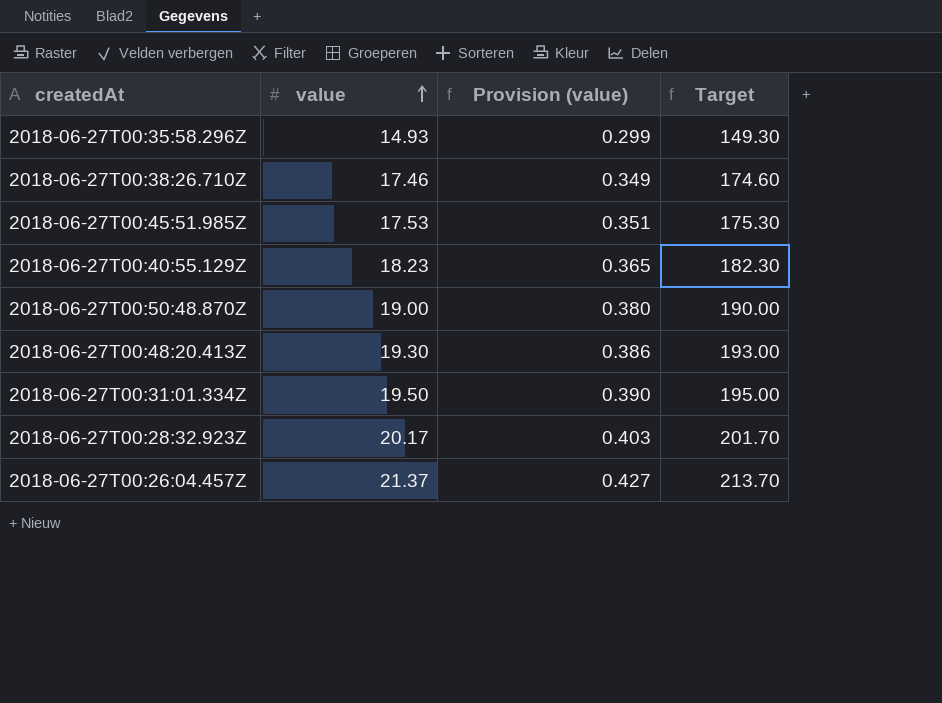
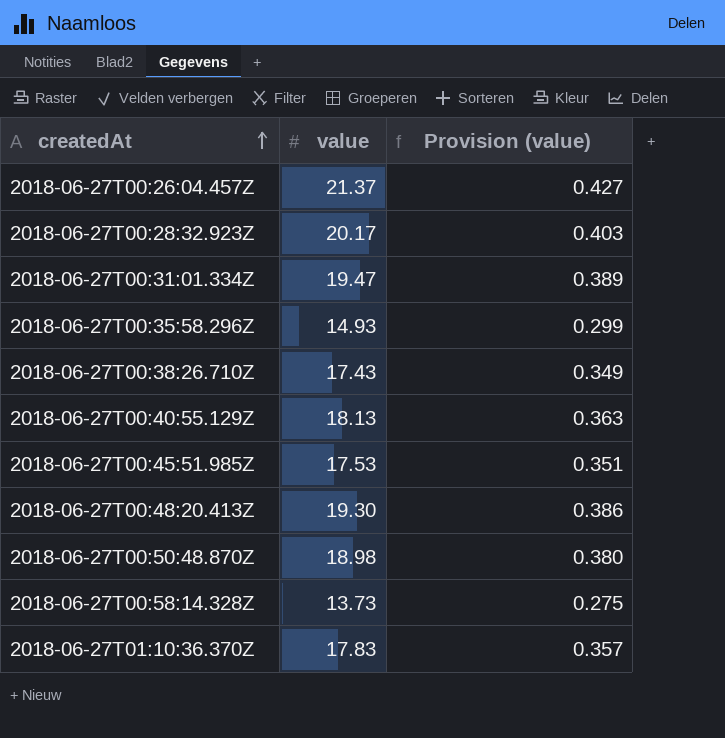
row order: value ascending -> createdAt ascending
column Target | formula: [value] * 10 -> none
2018-06-27T00:31:01.334Z | value: 19.50 -> 19.47
2018-06-27T00:31:01.334Z | Provision (value): 0.390 -> 0.389
2018-06-27T00:38:26.710Z | value: 17.46 -> 17.43
2018-06-27T00:40:55.129Z | value: 18.23 -> 18.13
2018-06-27T00:40:55.129Z | Provision (value): 0.365 -> 0.363
2018-06-27T00:50:48.870Z | value: 19.00 -> 18.98
row 2018-06-27T00:58:14.328Z: none -> 13.73 | 0.275
row 2018-06-27T01:10:36.370Z: none -> 17.83 | 0.357

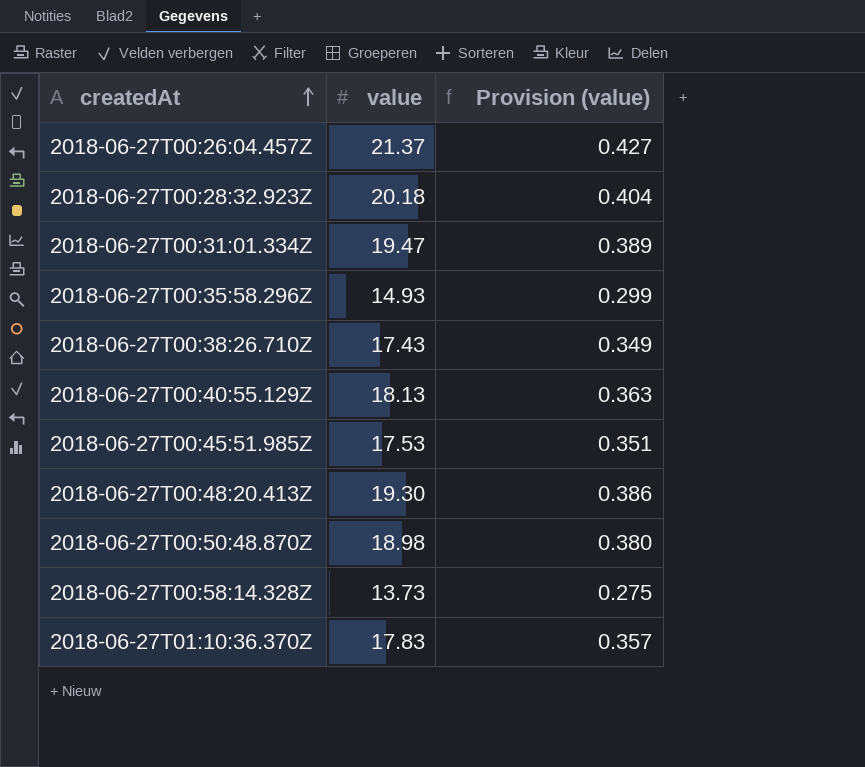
2018-06-27T00:28:32.923Z | value: 20.17 -> 20.18
2018-06-27T00:28:32.923Z | Provision (value): 0.403 -> 0.404

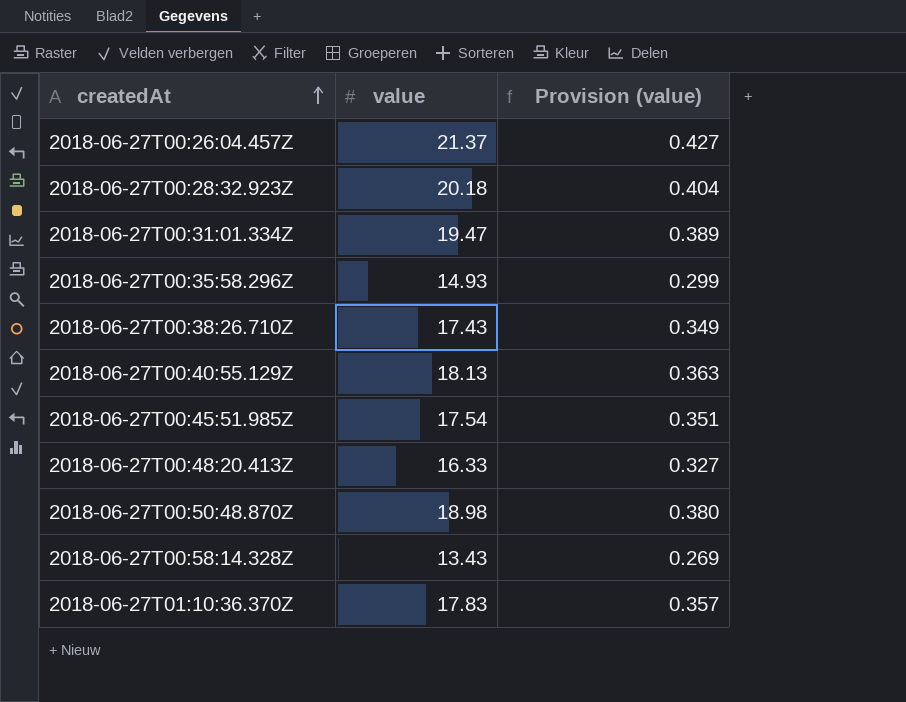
2018-06-27T00:45:51.985Z | value: 17.53 -> 17.54
2018-06-27T00:48:20.413Z | value: 19.30 -> 16.33
2018-06-27T00:48:20.413Z | Provision (value): 0.386 -> 0.327
2018-06-27T00:58:14.328Z | value: 13.73 -> 13.43
2018-06-27T00:58:14.328Z | Provision (value): 0.275 -> 0.269

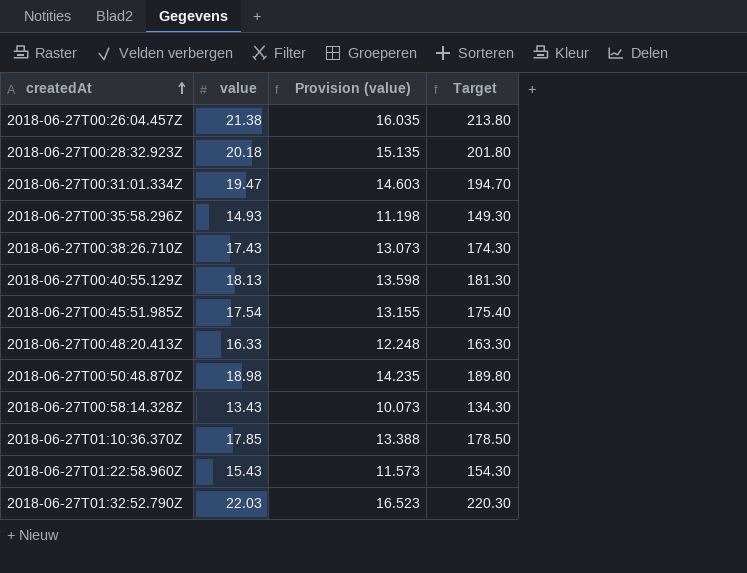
column Provision (value) | formula: [value] * 0.02 -> [value] * 0.75
column Target | formula: none -> [value] * 10
2018-06-27T00:26:04.457Z | value: 21.37 -> 21.38
2018-06-27T01:10:36.370Z | value: 17.83 -> 17.85
row 2018-06-27T01:22:58.960Z: none -> 15.43 | 11.573 | 154.30
row 2018-06-27T01:32:52.790Z: none -> 22.03 | 16.523 | 220.30

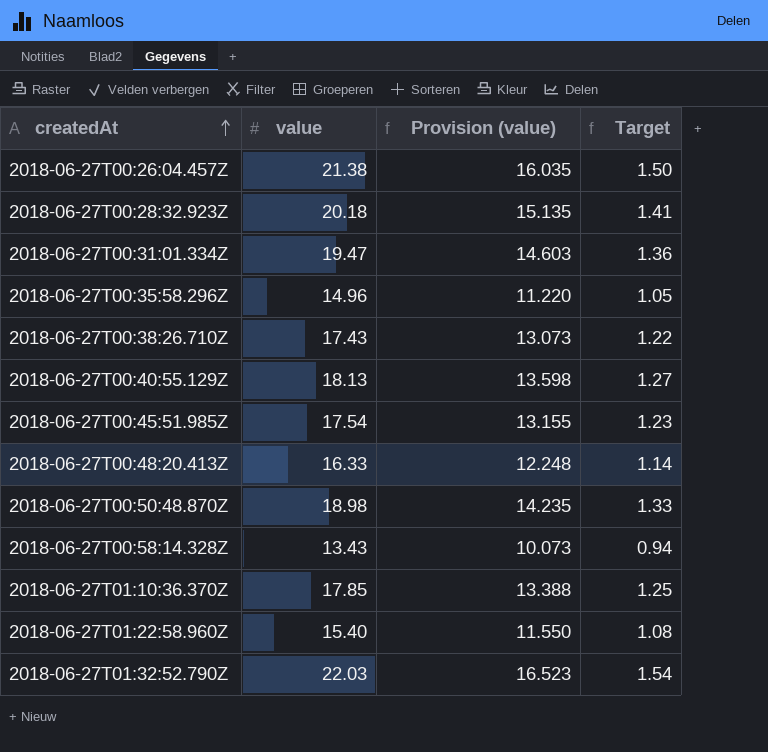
column Target | formula: [value] * 10 -> [value] * 0.07
2018-06-27T00:35:58.296Z | value: 14.93 -> 14.96
2018-06-27T00:35:58.296Z | Provision (value): 11.198 -> 11.220
2018-06-27T01:22:58.960Z | value: 15.43 -> 15.40
2018-06-27T01:22:58.960Z | Provision (value): 11.573 -> 11.550

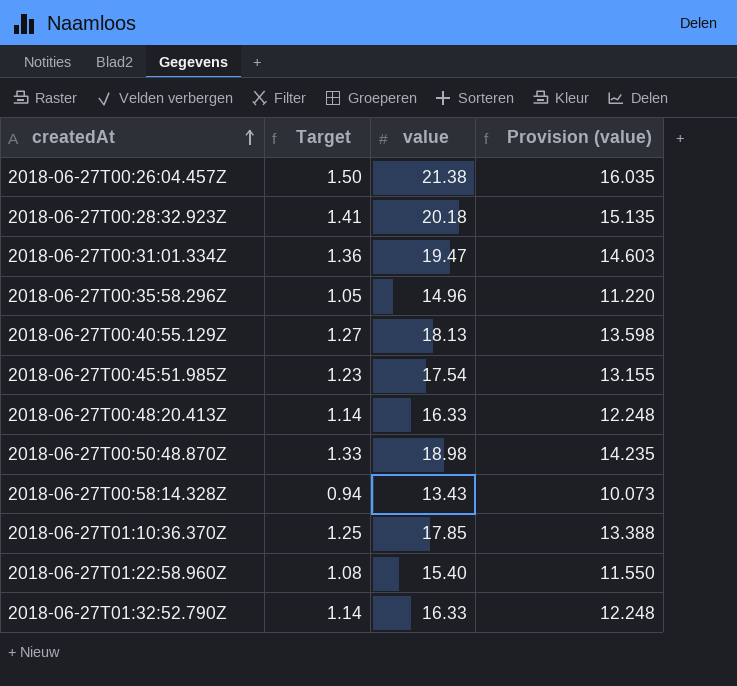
column Target | position: 4 -> 2
row 2018-06-27T00:38:26.710Z: 17.43 | 13.073 | 1.22 -> none
2018-06-27T01:32:52.790Z | Target: 1.54 -> 1.14
2018-06-27T01:32:52.790Z | value: 22.03 -> 16.33
2018-06-27T01:32:52.790Z | Provision (value): 16.523 -> 12.248

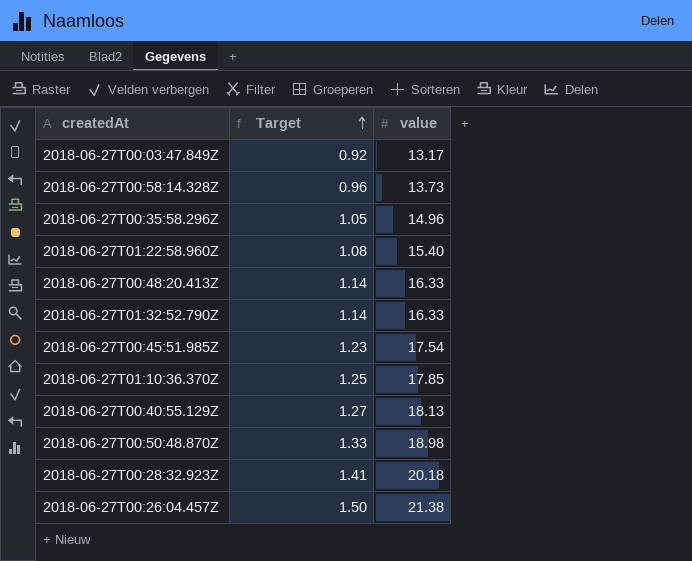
row order: createdAt ascending -> Target ascending
column Provision (value) | formula: [value] * 0.75 -> none
row 2018-06-27T00:31:01.334Z: 1.36 | 19.47 | 14.603 -> none
row 2018-06-27T00:03:47.849Z: none -> 0.92 | 13.17
2018-06-27T00:58:14.328Z | Target: 0.94 -> 0.96
2018-06-27T00:58:14.328Z | value: 13.43 -> 13.73

